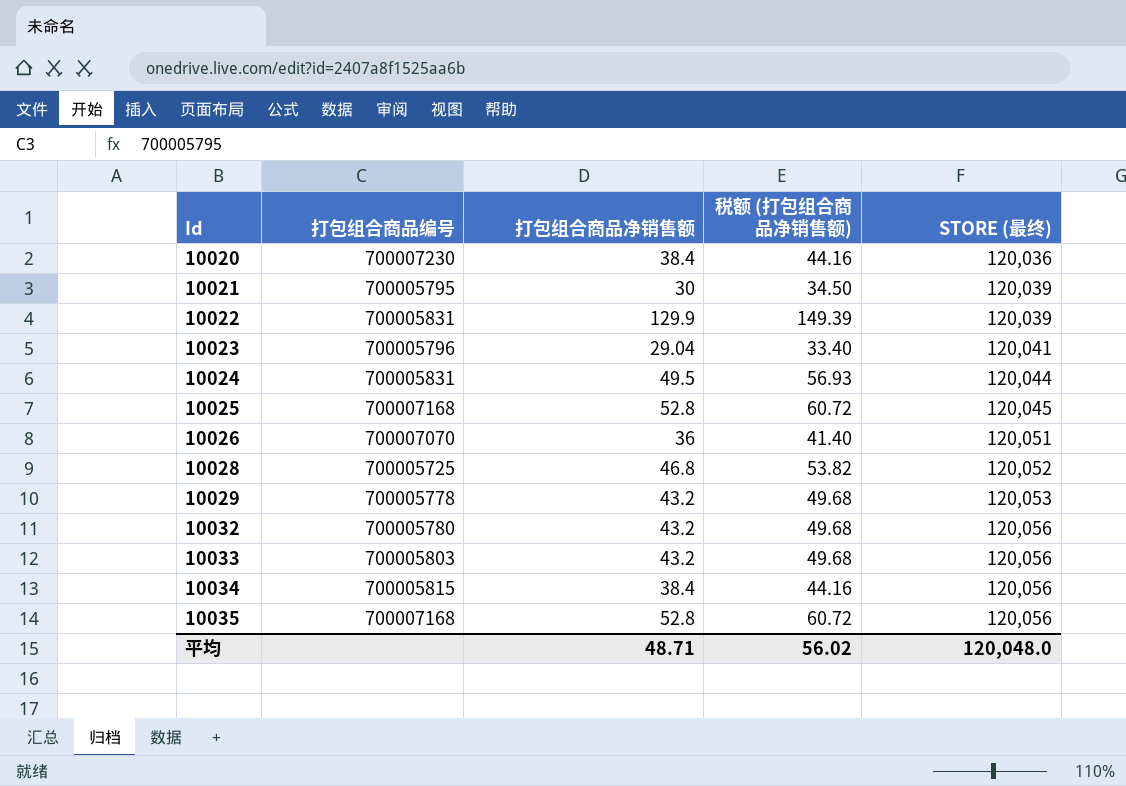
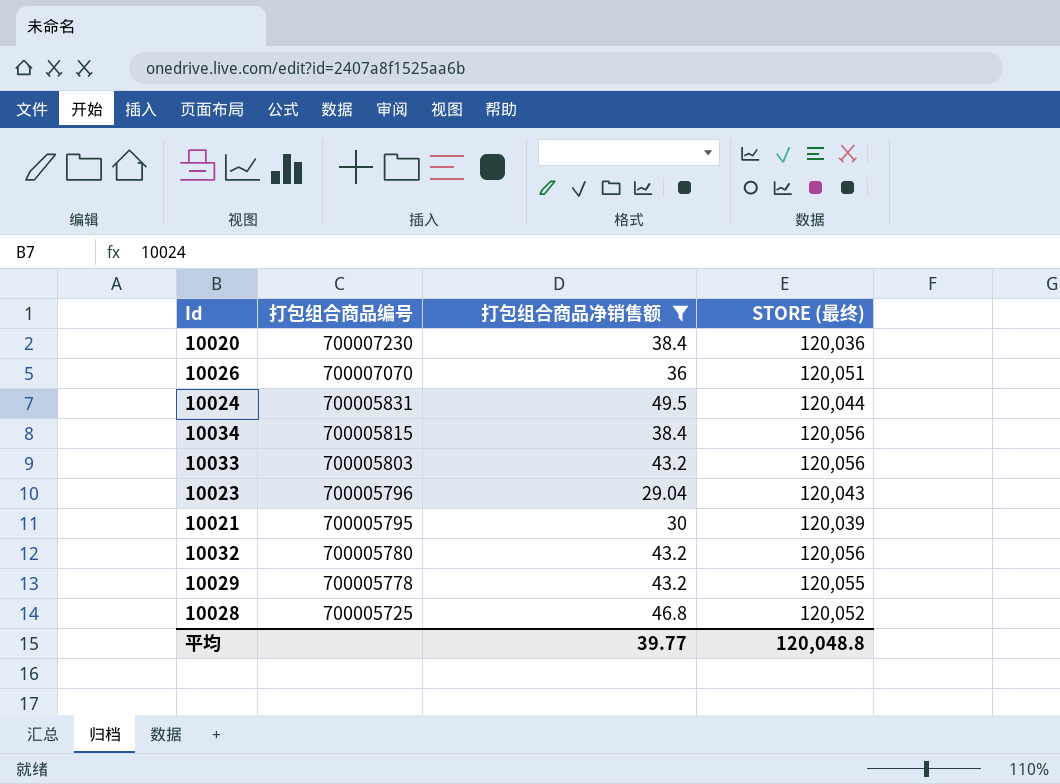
filter: none -> 打包组合商品净销售额 <= 49.5
row order: Id ascending -> 打包组合商品编号 descending
column 税额 (打包组合商品净销售额) | formula: [打包组合商品净销售额] * 1.15 -> none
10023 | STORE (最终): 120,041 -> 120,043
10029 | STORE (最终): 120,053 -> 120,055
平均 | 打包组合商品净销售额: 48.71 -> 39.77
平均 | STORE (最终): 120,048.0 -> 120,048.8

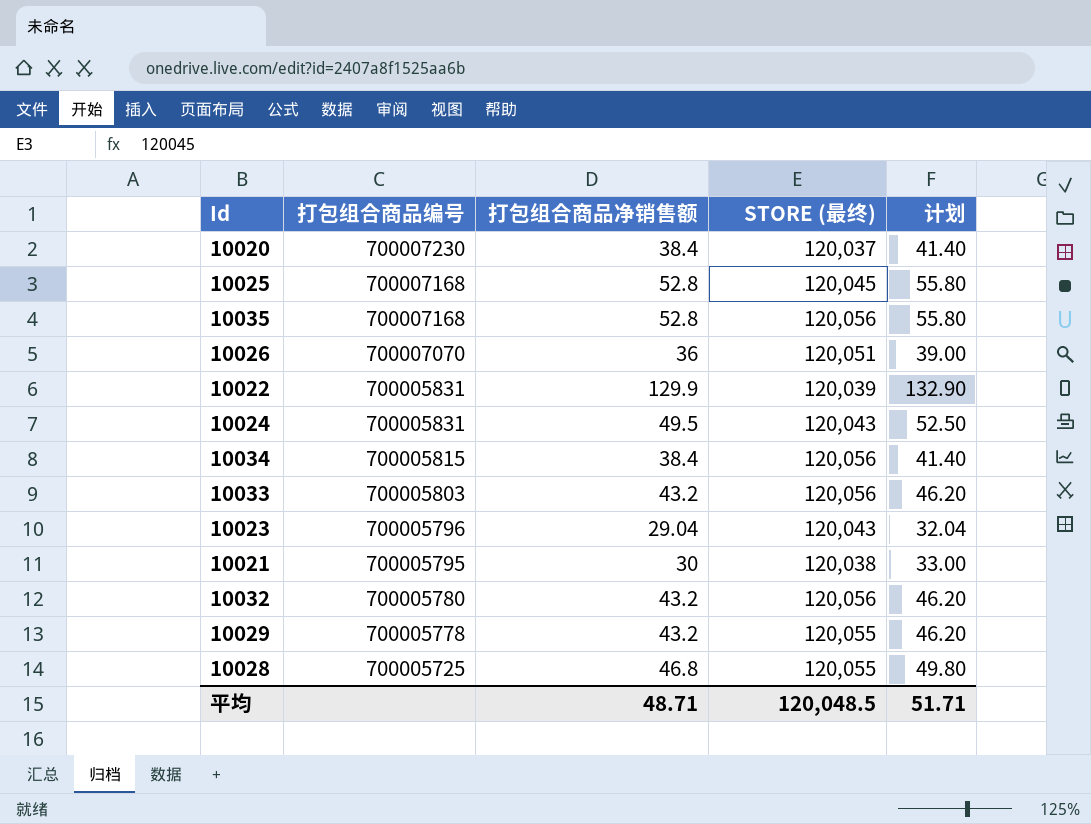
filter: 打包组合商品净销售额 <= 49.5 -> none
column 计划 | formula: none -> [打包组合商品净销售额] + 3
10020 | STORE (最终): 120,036 -> 120,037
10024 | STORE (最终): 120,044 -> 120,043
10021 | STORE (最终): 120,039 -> 120,038
10028 | STORE (最终): 120,052 -> 120,055
平均 | 打包组合商品净销售额: 39.77 -> 48.71
平均 | STORE (最终): 120,048.8 -> 120,048.5

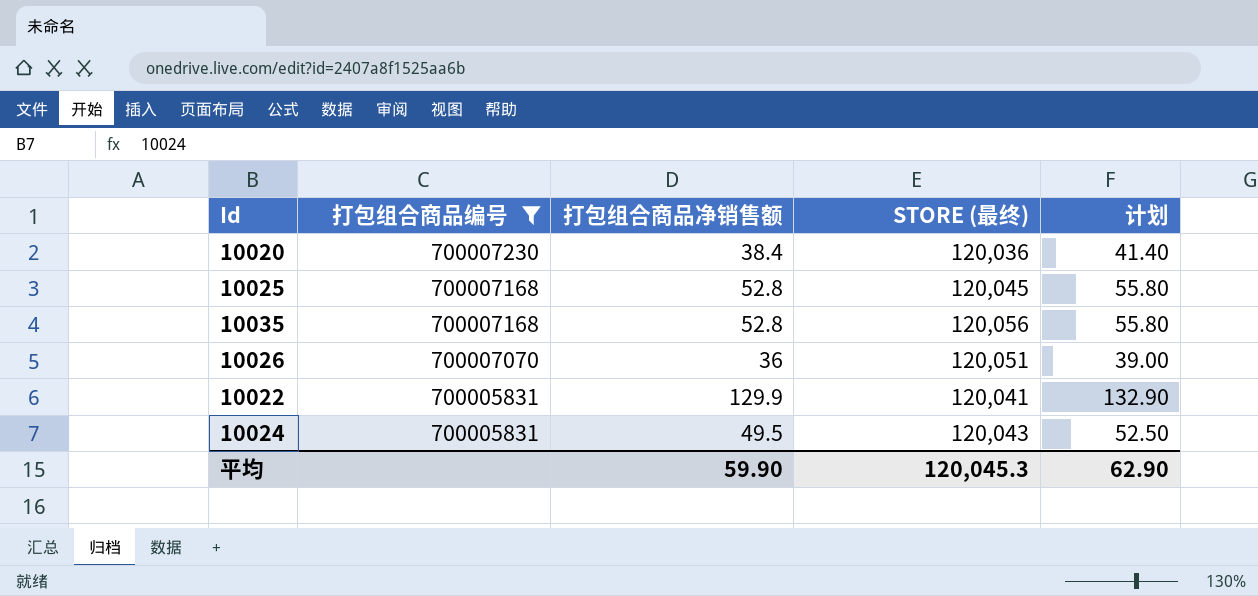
filter: none -> 打包组合商品编号 >= 700005831
10020 | STORE (最终): 120,037 -> 120,036
10022 | STORE (最终): 120,039 -> 120,041
平均 | 打包组合商品净销售额: 48.71 -> 59.90
平均 | STORE (最终): 120,048.5 -> 120,045.3
平均 | 计划: 51.71 -> 62.90

